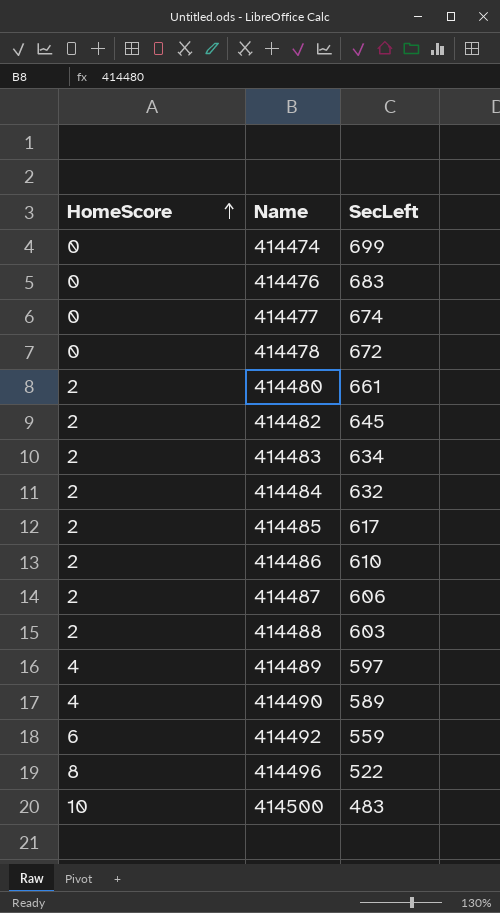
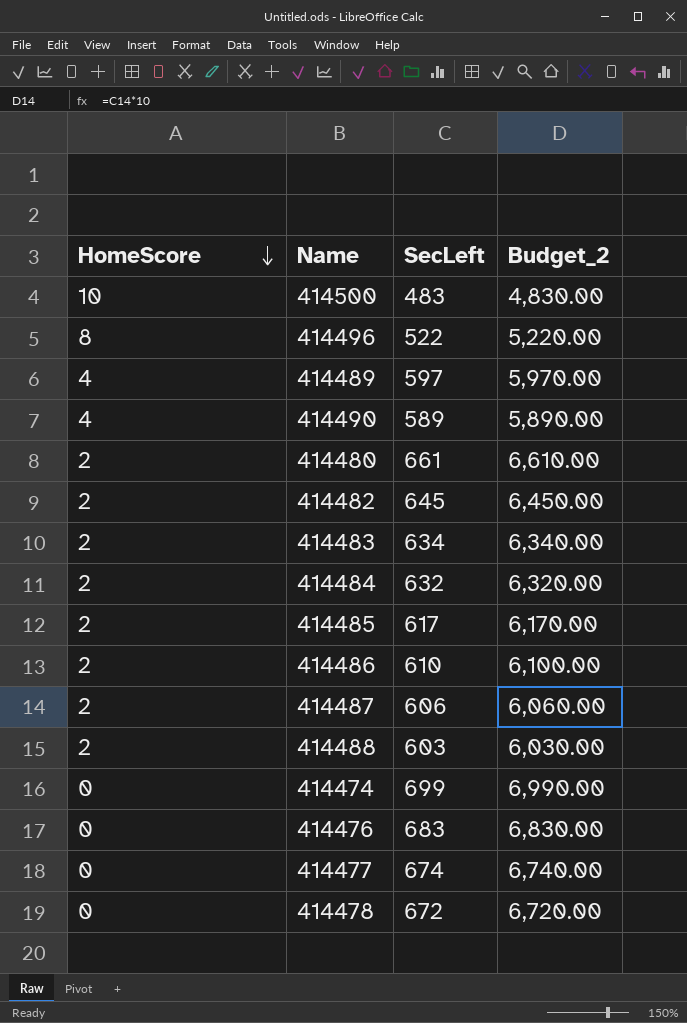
row order: HomeScore ascending -> HomeScore descending
column Budget_2 | formula: none -> [SecLeft] * 10
row 414492: 6 | 559 -> none

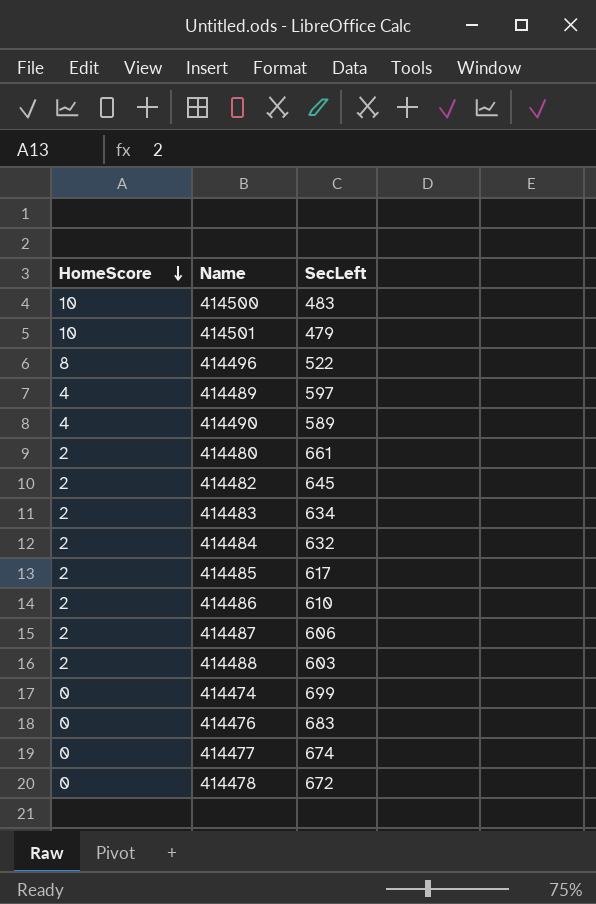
column Budget_2 | formula: [SecLeft] * 10 -> none
row 414501: none -> 10 | 479

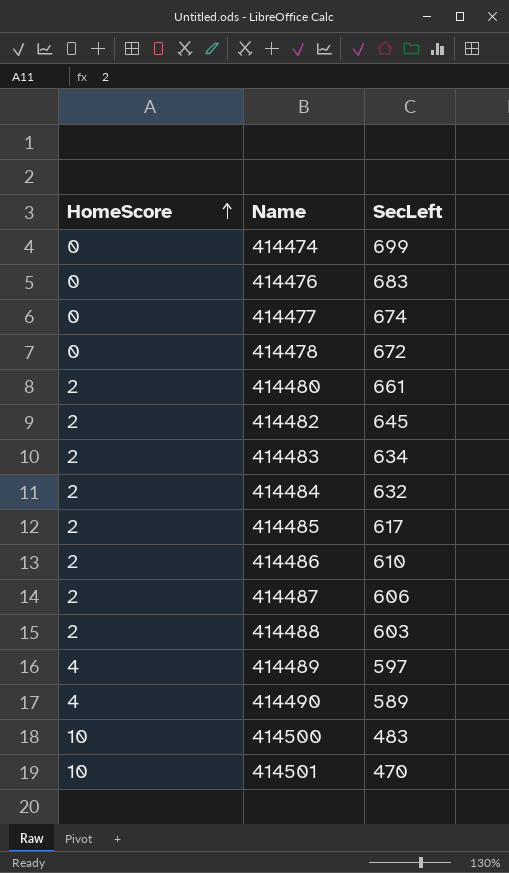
row order: HomeScore descending -> HomeScore ascending
row 414496: 8 | 522 -> none
414501 | SecLeft: 479 -> 470

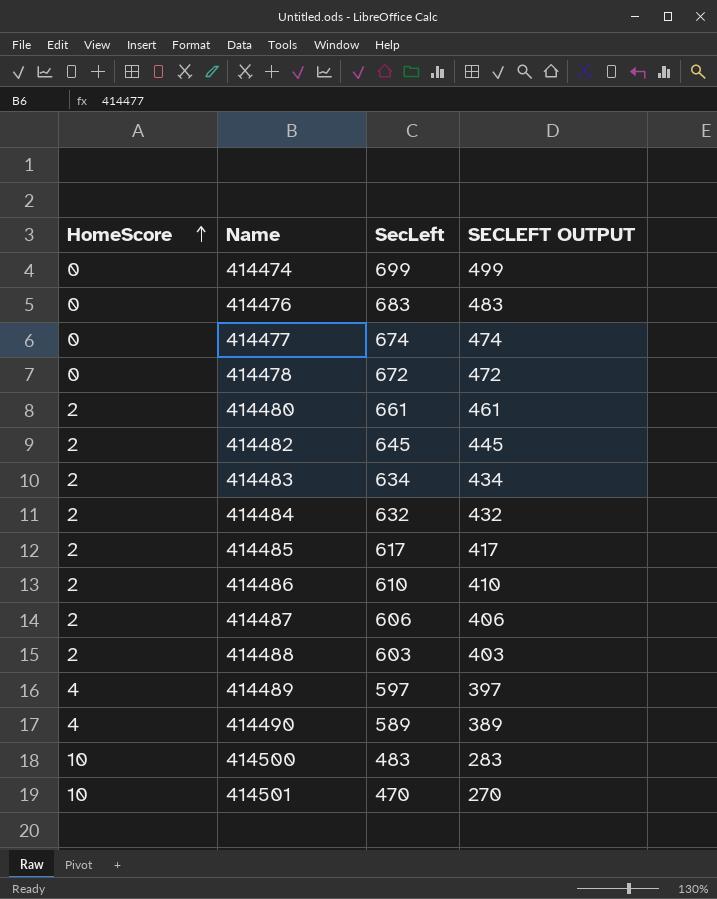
column SECLEFT OUTPUT | formula: none -> [SecLeft] - 200

